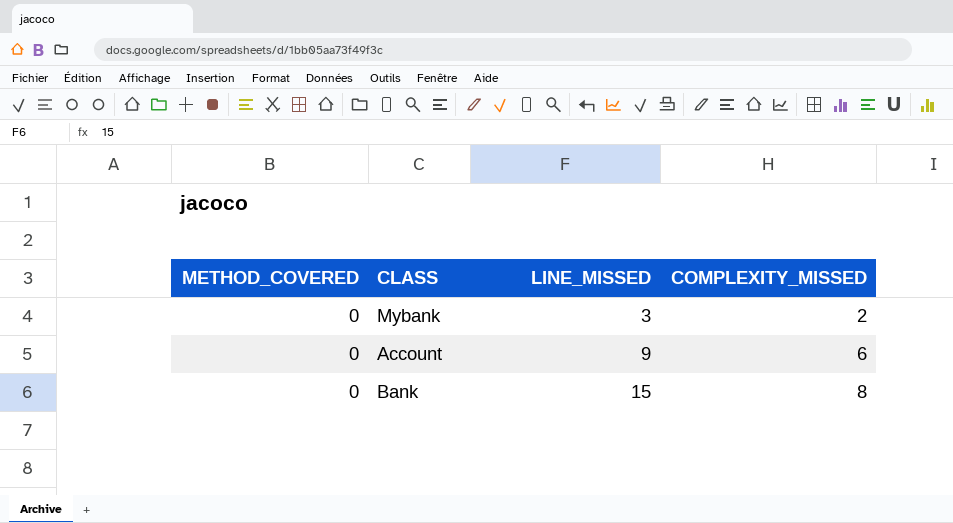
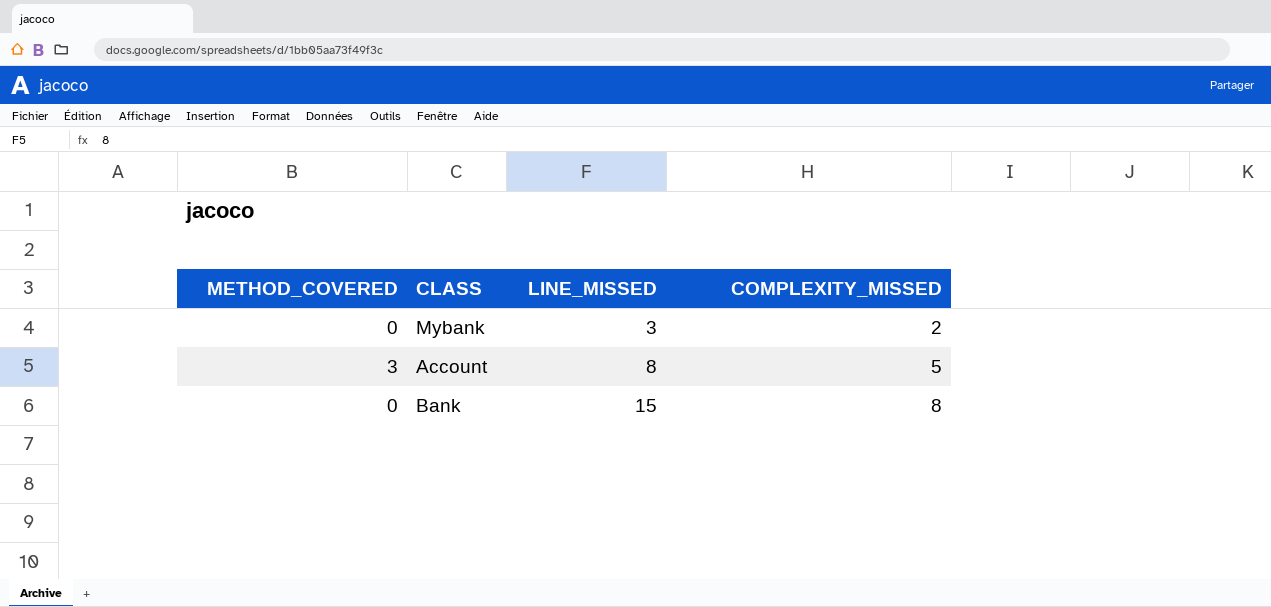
Account | METHOD_COVERED: 0 -> 3
Account | LINE_MISSED: 9 -> 8
Account | COMPLEXITY_MISSED: 6 -> 5

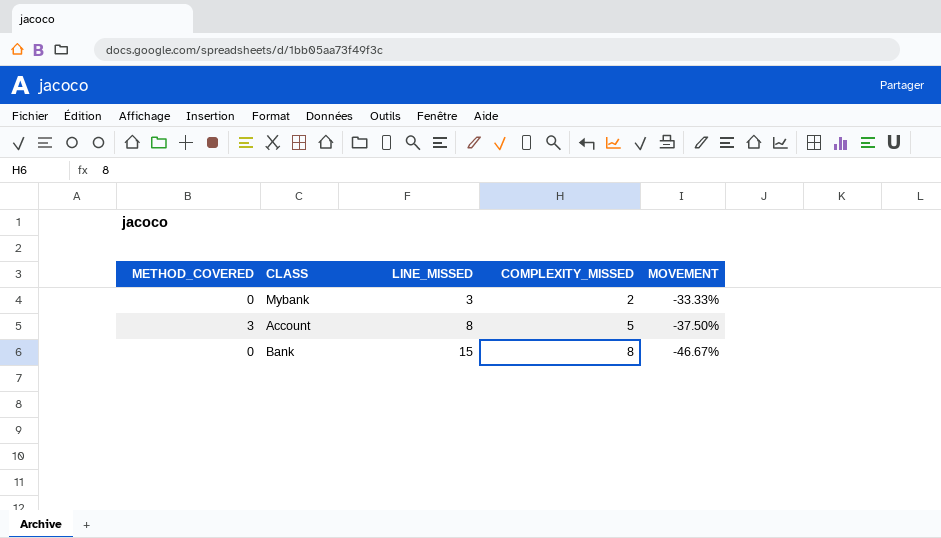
column MOVEMENT | formula: none -> ([COMPLEXITY_MISSED] - [LINE_MISSED]) / [LINE_MISSED]

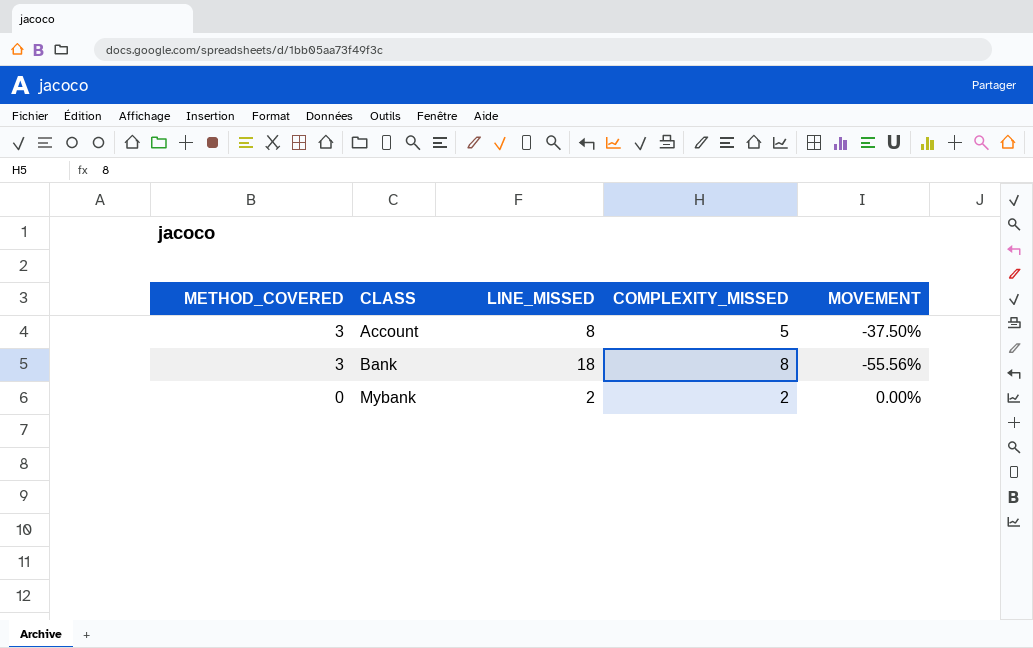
row order: LINE_MISSED ascending -> METHOD_COVERED descending
Bank | METHOD_COVERED: 0 -> 3
Bank | LINE_MISSED: 15 -> 18
Bank | MOVEMENT: -46.67% -> -55.56%
Mybank | LINE_MISSED: 3 -> 2
Mybank | MOVEMENT: -33.33% -> 0.00%

